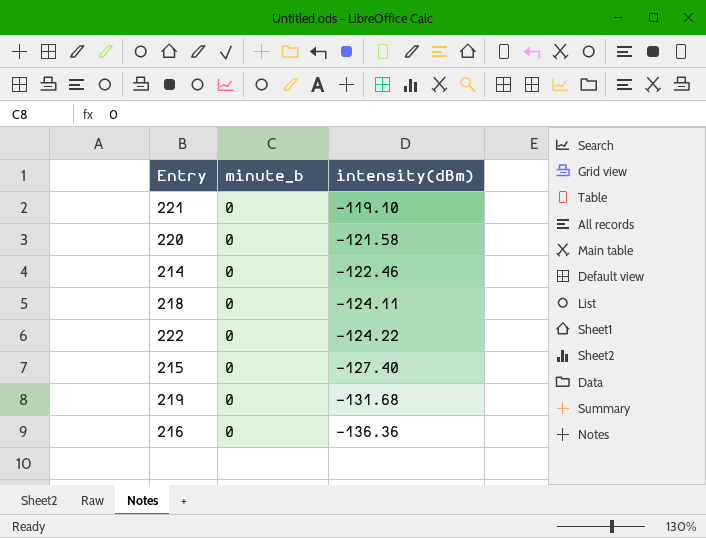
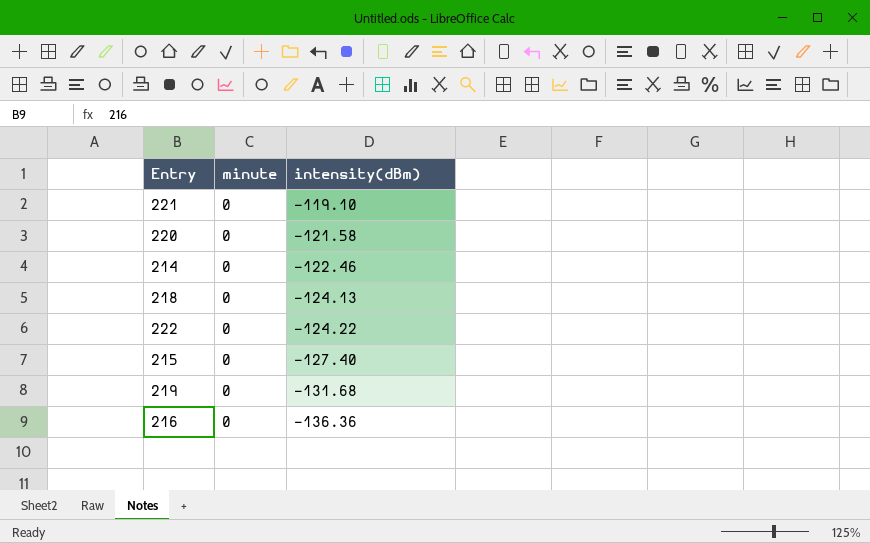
column name: minute_b -> minute
218 | intensity(dBm): -124.11 -> -124.13

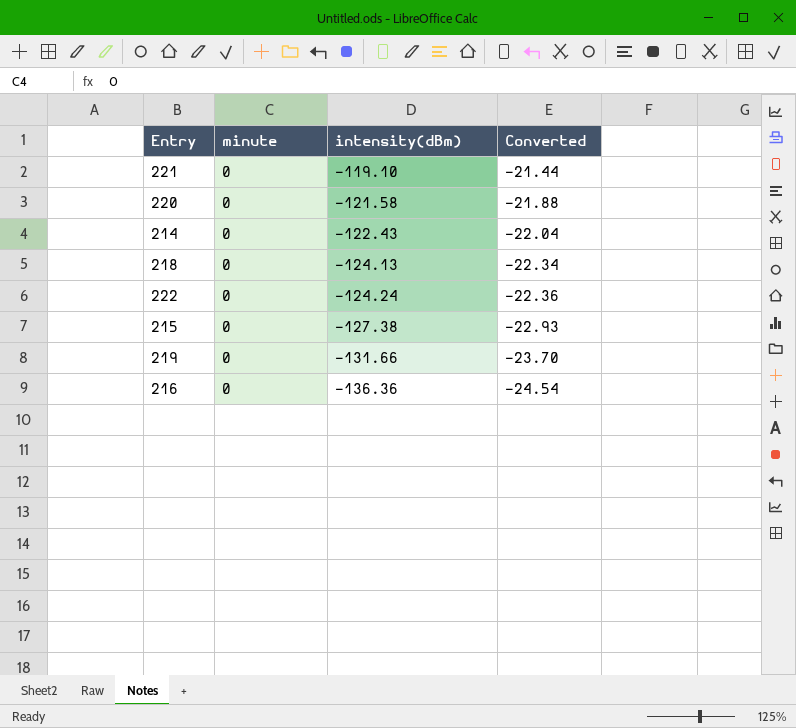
column Converted | formula: none -> [intensity(dBm)] * 0.18
214 | intensity(dBm): -122.46 -> -122.43
222 | intensity(dBm): -124.22 -> -124.24
215 | intensity(dBm): -127.40 -> -127.38
219 | intensity(dBm): -131.68 -> -131.66

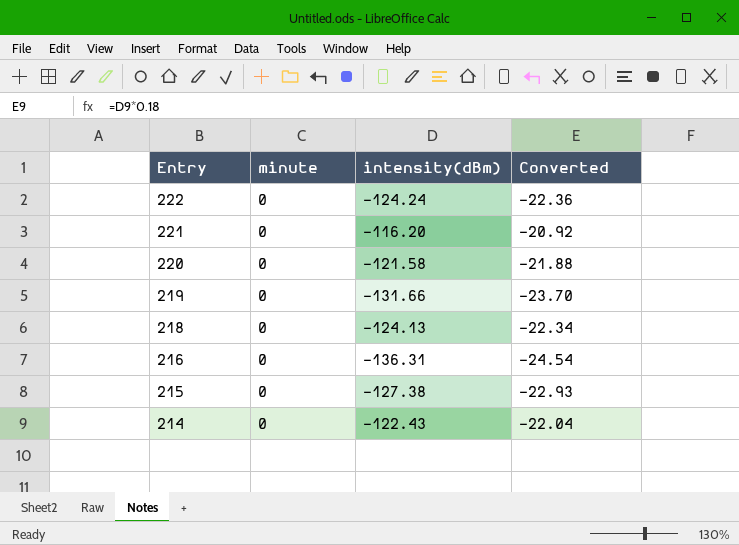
row order: intensity(dBm) descending -> Entry descending
221 | intensity(dBm): -119.10 -> -116.20
221 | Converted: -21.44 -> -20.92
216 | intensity(dBm): -136.36 -> -136.31

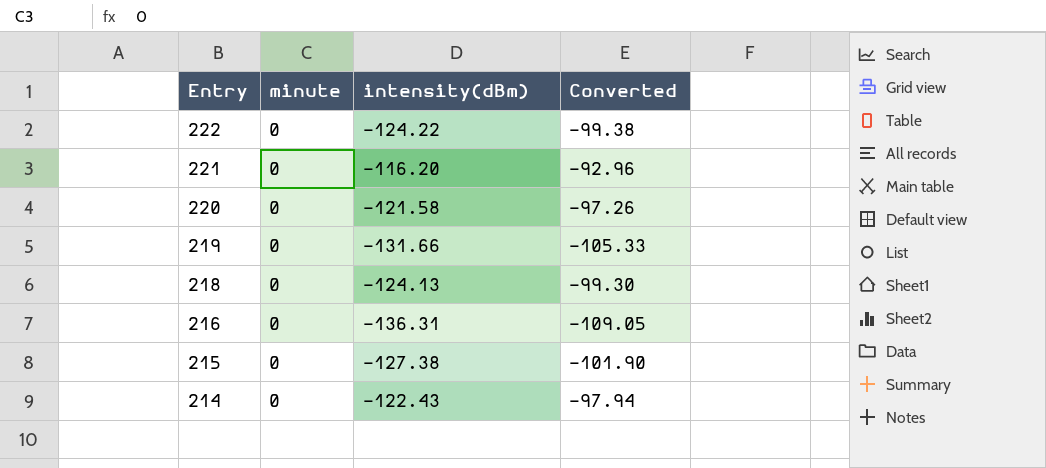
column Converted | formula: [intensity(dBm)] * 0.18 -> [intensity(dBm)] * 0.8
222 | intensity(dBm): -124.24 -> -124.22

